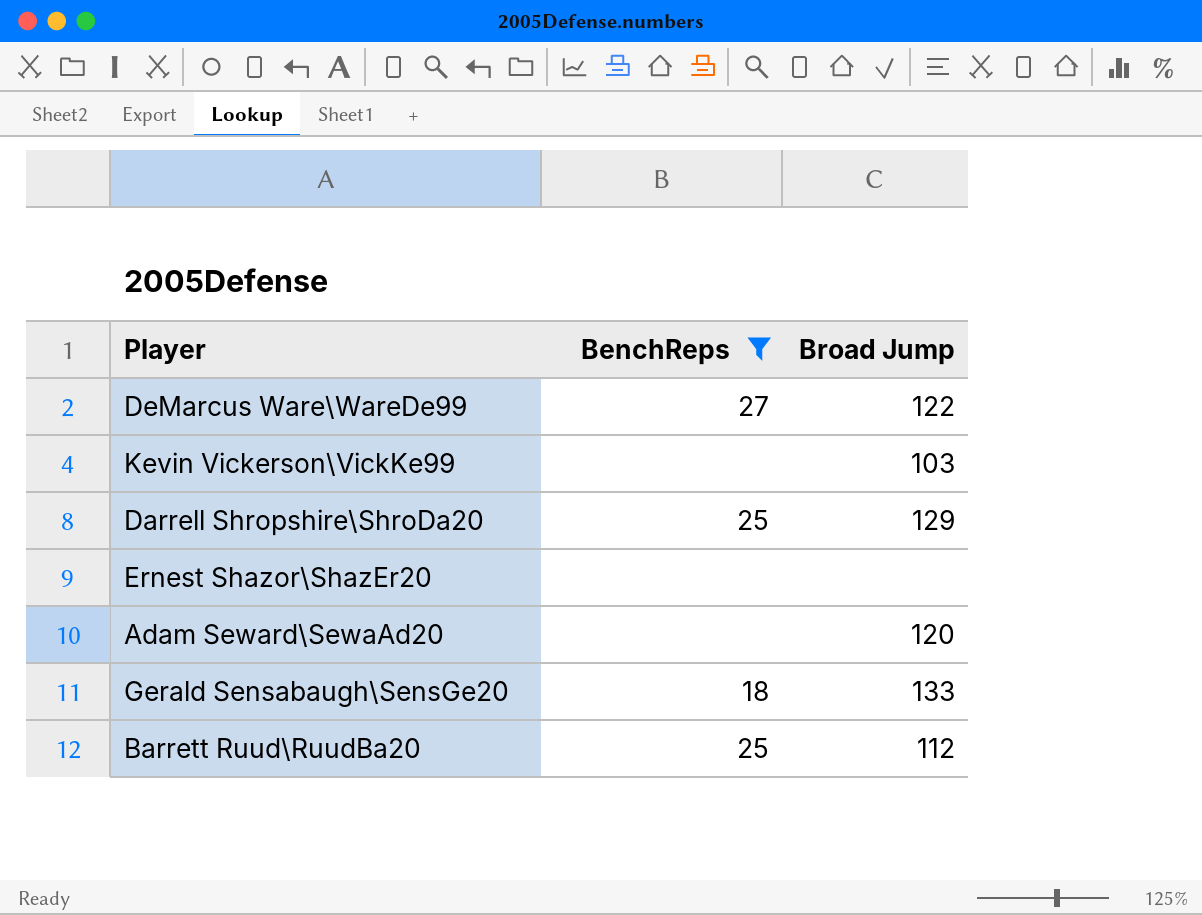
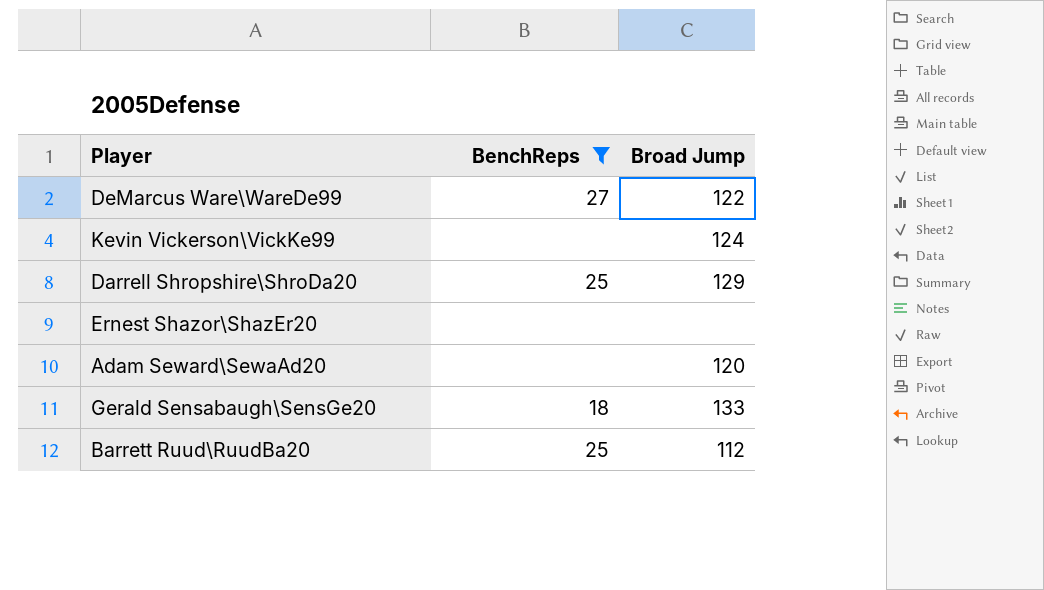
Kevin Vickerson\VickKe99 | Broad Jump: 103 -> 124

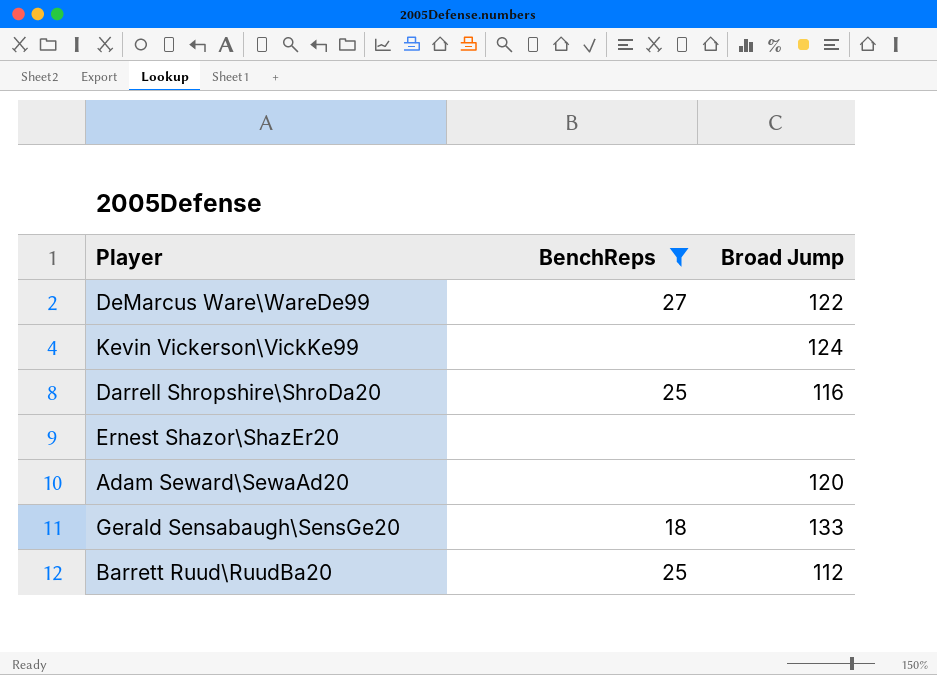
Darrell Shropshire\ShroDa20 | Broad Jump: 129 -> 116

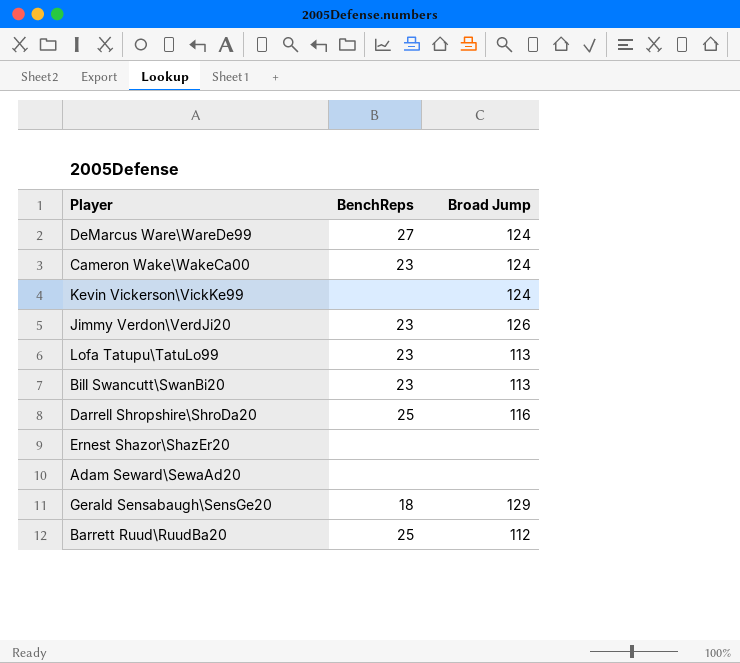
filter: BenchReps != 23 -> none
DeMarcus Ware\WareDe99 | Broad Jump: 122 -> 124
Adam Seward\SewaAd20 | Broad Jump: 120 -> none
Gerald Sensabaugh\SensGe20 | Broad Jump: 133 -> 129

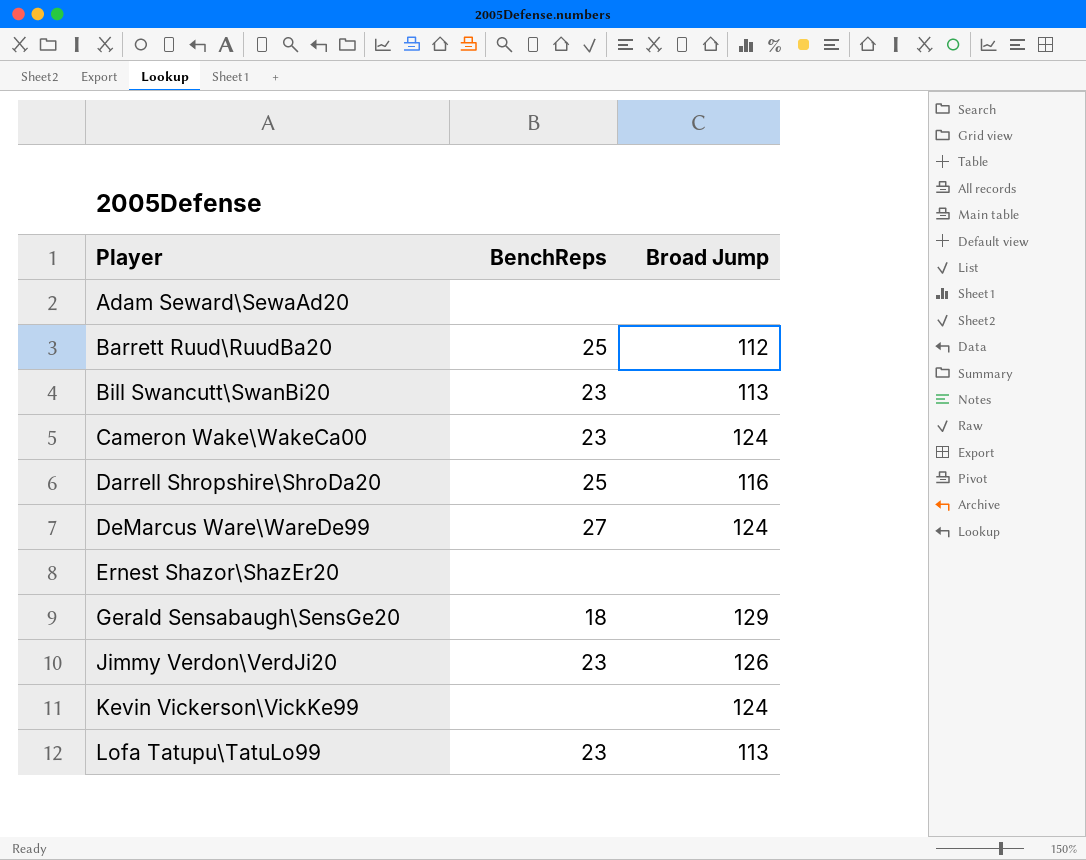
row order: none -> Player ascending

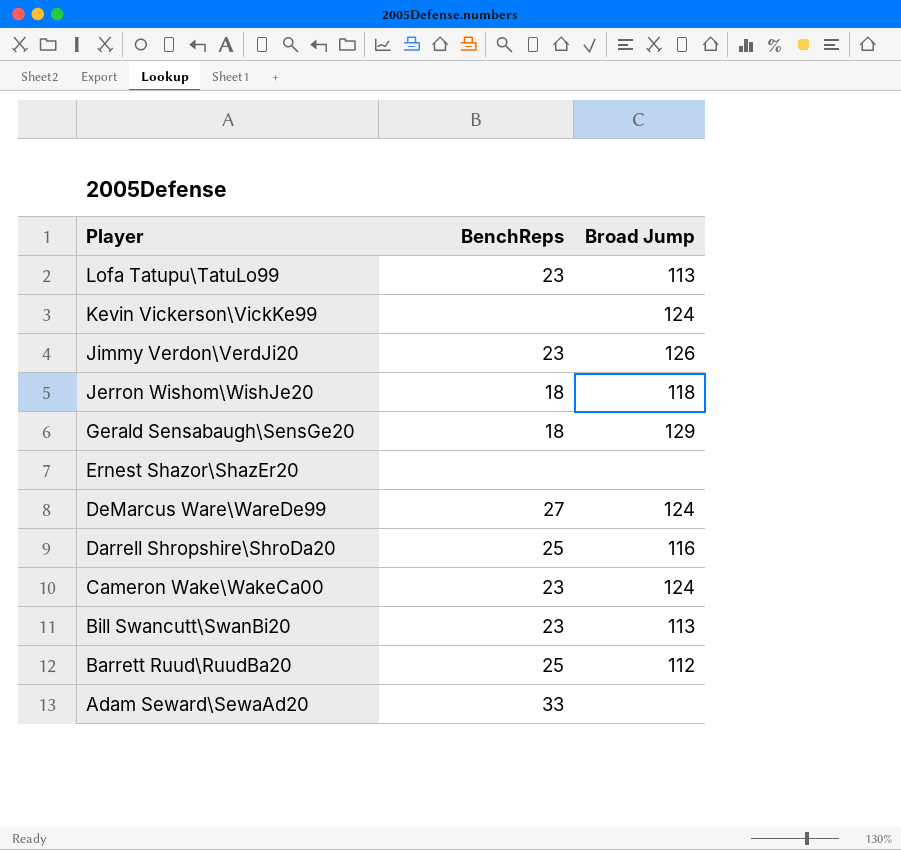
row order: Player ascending -> Player descending
row Jerron Wishom\WishJe20: none -> 18 | 118
Adam Seward\SewaAd20 | BenchReps: none -> 33

